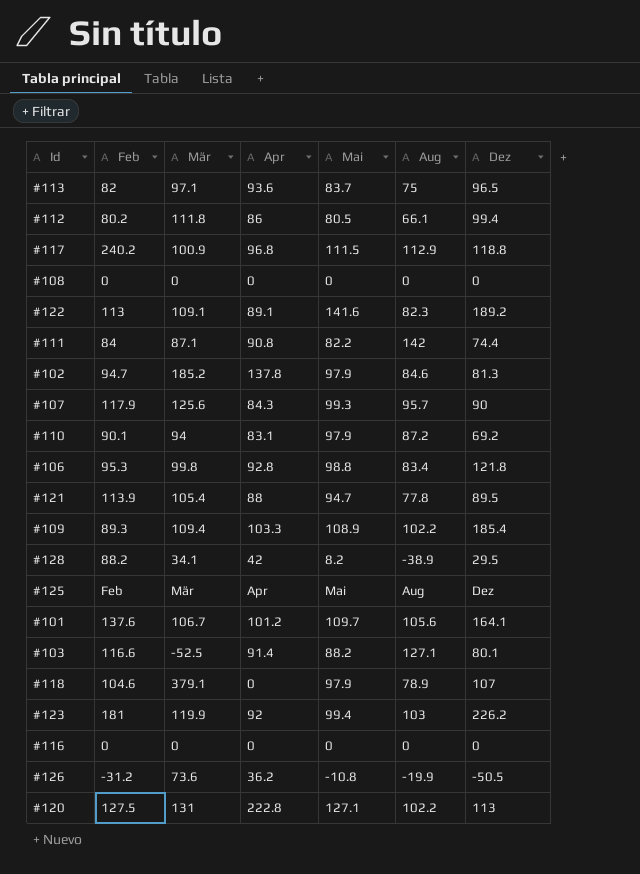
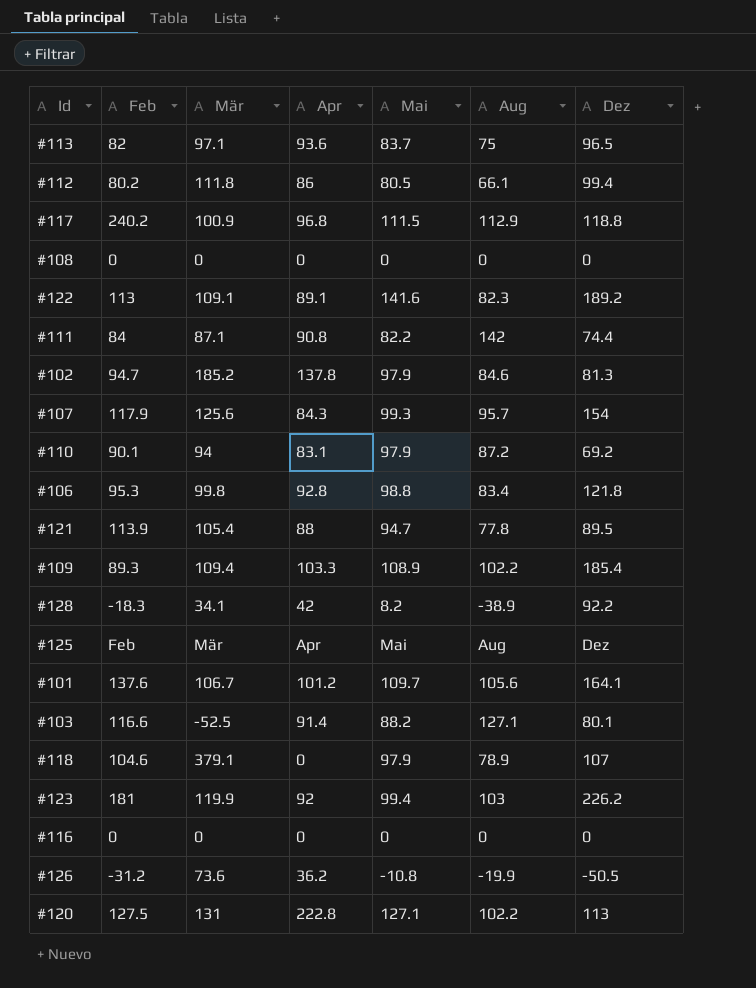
#107 | Dez: 90 -> 154
#128 | Feb: 88.2 -> -18.3
#128 | Dez: 29.5 -> 92.2

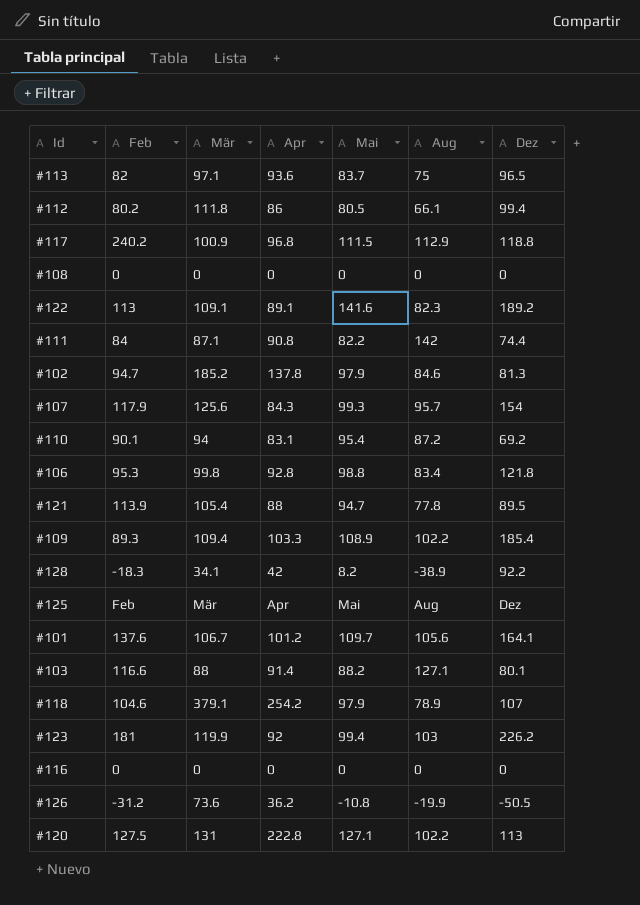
#110 | Mai: 97.9 -> 95.4
#103 | Mär: -52.5 -> 88
#118 | Apr: 0 -> 254.2

